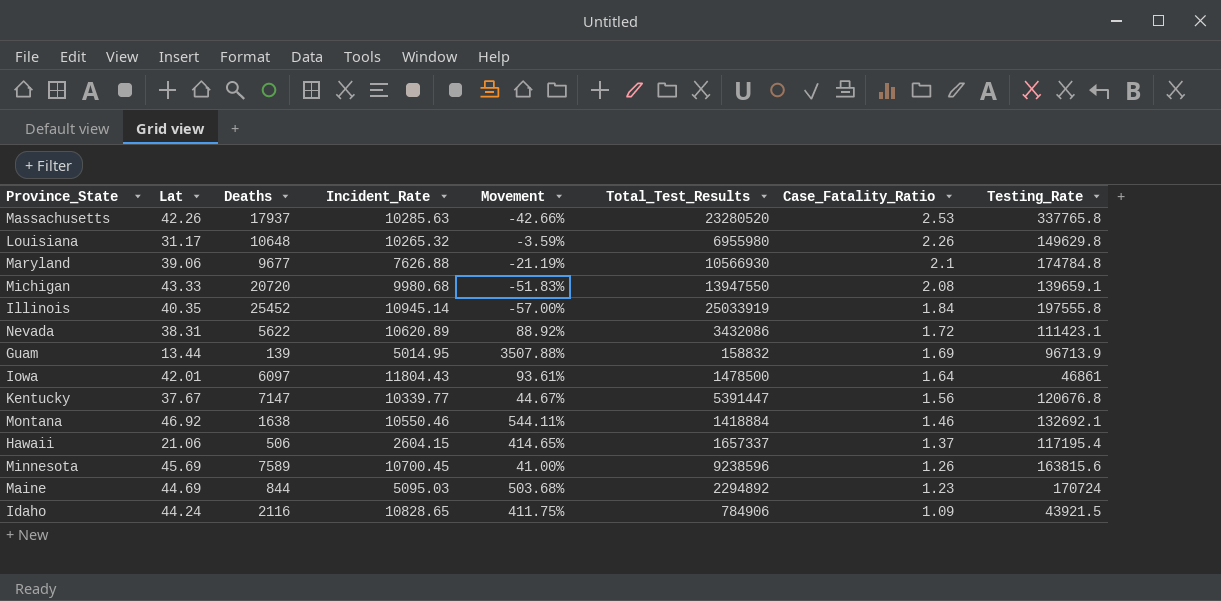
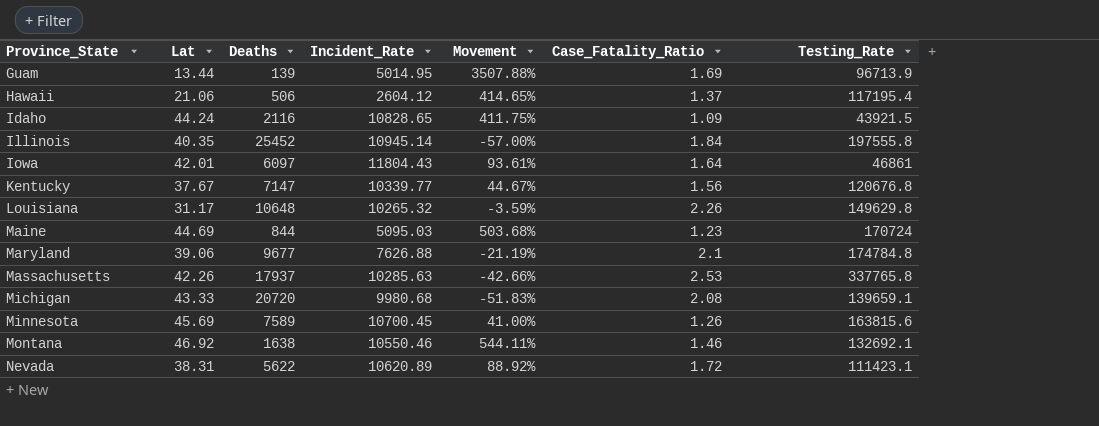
row order: Case_Fatality_Ratio descending -> Province_State ascending
column Total_Test_Results | position: 6 -> none
Hawaii | Incident_Rate: 2604.15 -> 2604.12

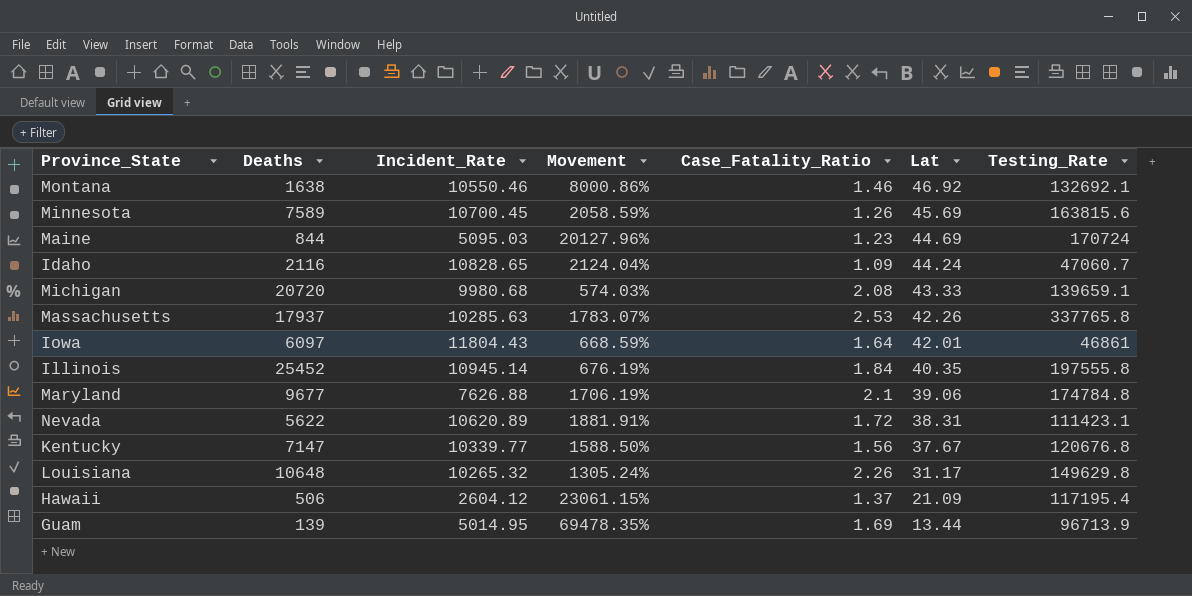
row order: Province_State ascending -> Lat descending
column Movement | formula: ([Incident_Rate] - [Deaths]) / [Deaths] -> ([Testing_Rate] - [Deaths]) / [Deaths]
column Lat | position: 2 -> 6
Idaho | Testing_Rate: 43921.5 -> 47060.7
Hawaii | Lat: 21.06 -> 21.09

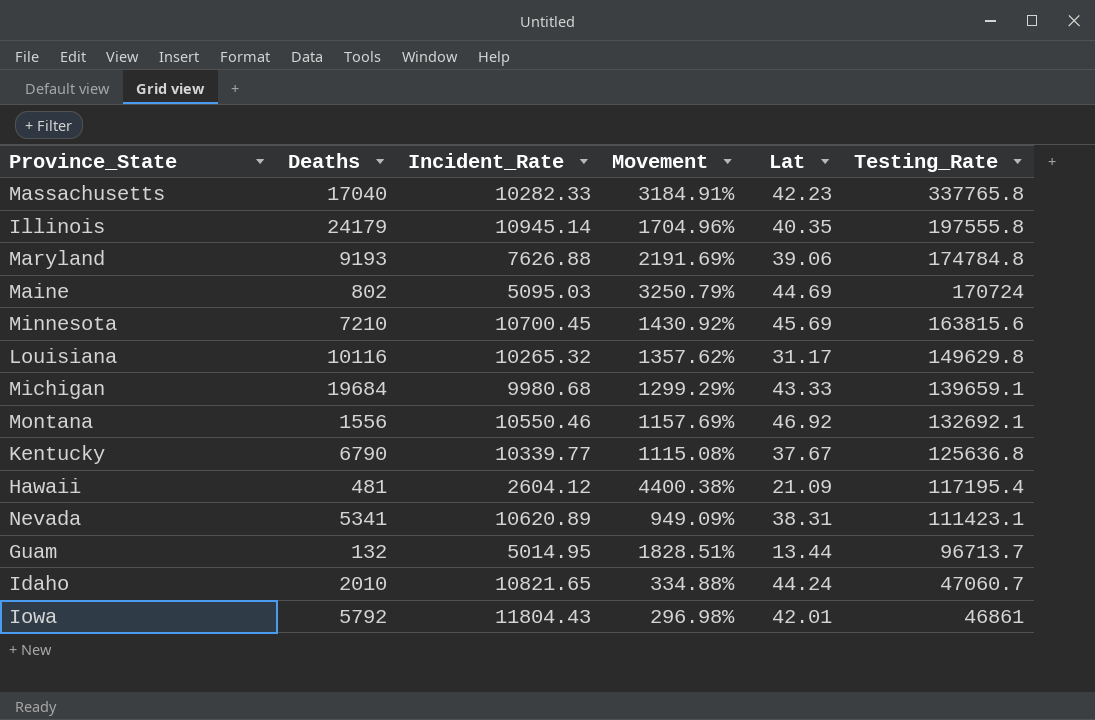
row order: Lat descending -> Testing_Rate descending
column Case_Fatality_Ratio | position: 5 -> none
column Movement | formula: ([Testing_Rate] - [Deaths]) / [Deaths] -> ([Testing_Rate] - [Incident_Rate]) / [Incident_Rate]
Massachusetts | Deaths: 17937 -> 17040
Massachusetts | Incident_Rate: 10285.63 -> 10282.33
Massachusetts | Lat: 42.26 -> 42.23
Illinois | Deaths: 25452 -> 24179
Maryland | Deaths: 9677 -> 9193
Maine | Deaths: 844 -> 802
Minnesota | Deaths: 7589 -> 7210
Louisiana | Deaths: 10648 -> 10116
Michigan | Deaths: 20720 -> 19684
Montana | Deaths: 1638 -> 1556
Kentucky | Deaths: 7147 -> 6790
Kentucky | Testing_Rate: 120676.8 -> 125636.8
Hawaii | Deaths: 506 -> 481
Nevada | Deaths: 5622 -> 5341
Guam | Deaths: 139 -> 132
Guam | Testing_Rate: 96713.9 -> 96713.7
Idaho | Deaths: 2116 -> 2010
Idaho | Incident_Rate: 10828.65 -> 10821.65
Iowa | Deaths: 6097 -> 5792

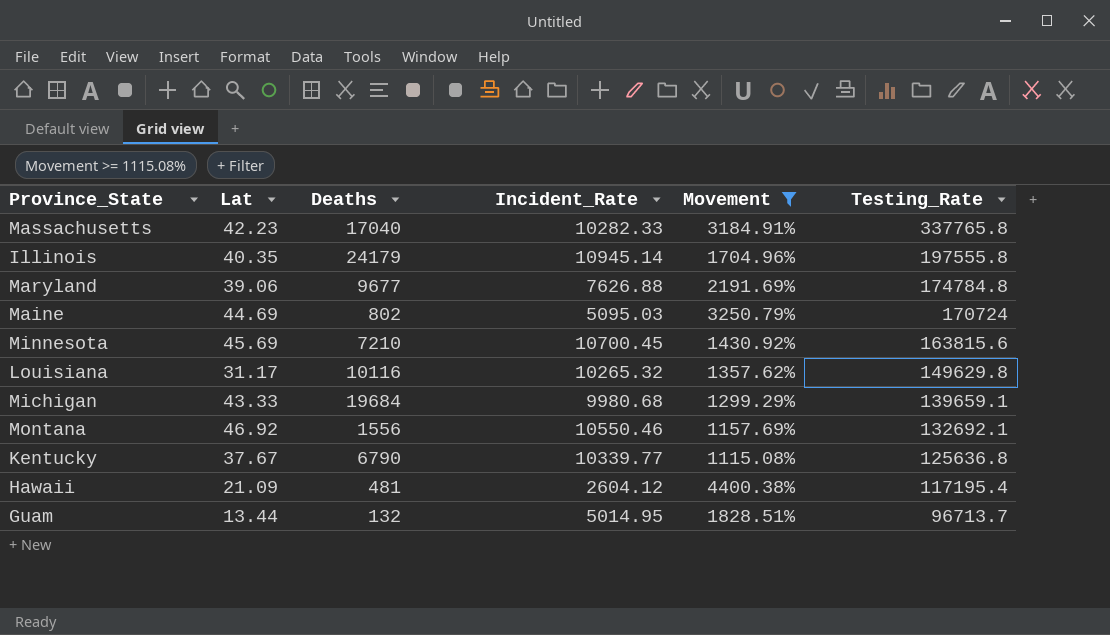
filter: none -> Movement >= 1115.08%
column Lat | position: 5 -> 2
Maryland | Deaths: 9193 -> 9677

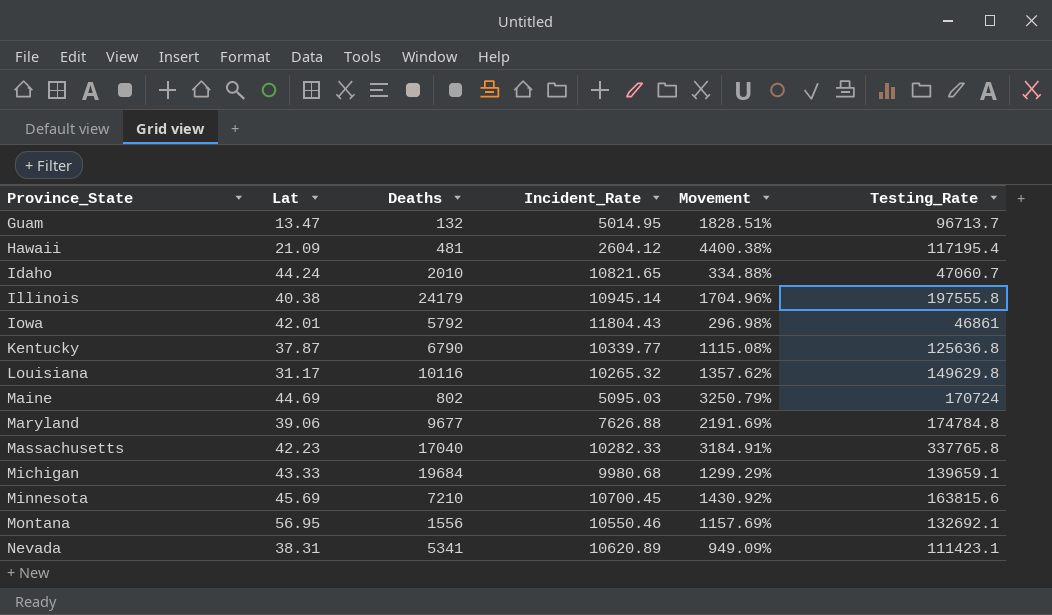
filter: Movement >= 1115.08% -> none
row order: Testing_Rate descending -> Province_State ascending
Guam | Lat: 13.44 -> 13.47
Illinois | Lat: 40.35 -> 40.38
Kentucky | Lat: 37.67 -> 37.87
Montana | Lat: 46.92 -> 56.95

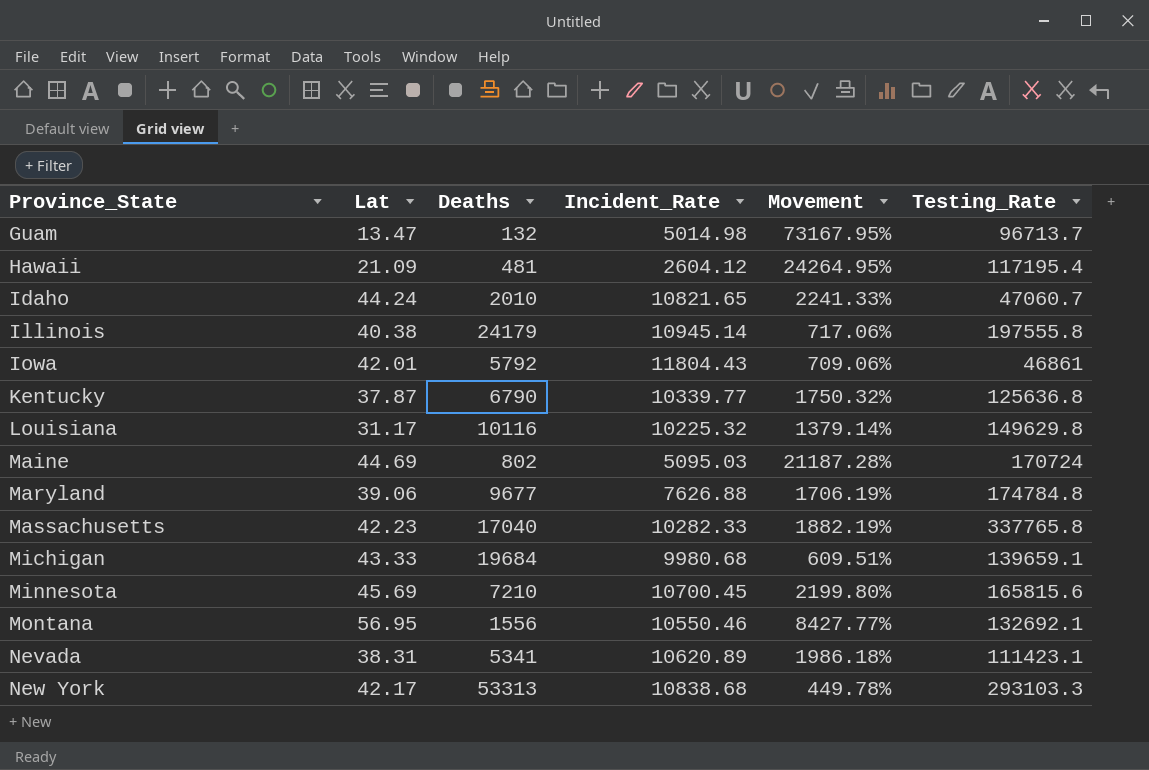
column Movement | formula: ([Testing_Rate] - [Incident_Rate]) / [Incident_Rate] -> ([Testing_Rate] - [Deaths]) / [Deaths]
Guam | Incident_Rate: 5014.95 -> 5014.98
Louisiana | Incident_Rate: 10265.32 -> 10225.32
Minnesota | Testing_Rate: 163815.6 -> 165815.6
row New York: none -> 42.17 | 53313 | 10838.68 | 449.78% | 293103.3

